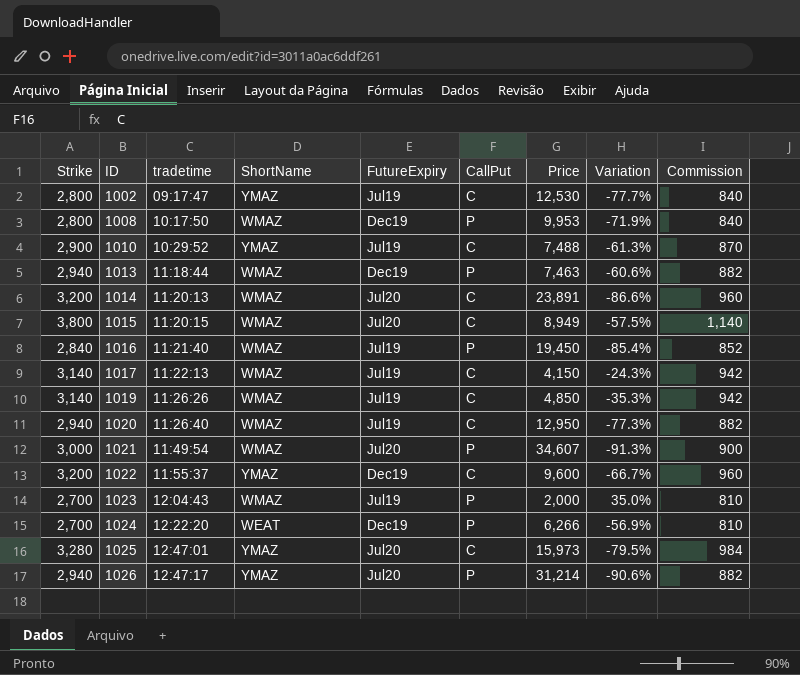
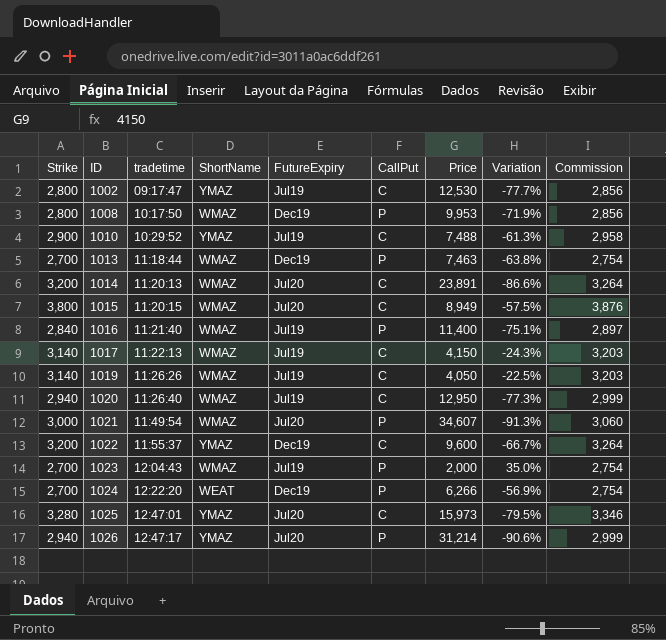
column Commission | formula: [Strike] * 0.3 -> [Strike] * 1.02
1013 | Strike: 2,940 -> 2,700
1013 | Variation: -60.6% -> -63.8%
1016 | Price: 19,450 -> 11,400
1016 | Variation: -85.4% -> -75.1%
1019 | Price: 4,850 -> 4,050
1019 | Variation: -35.3% -> -22.5%

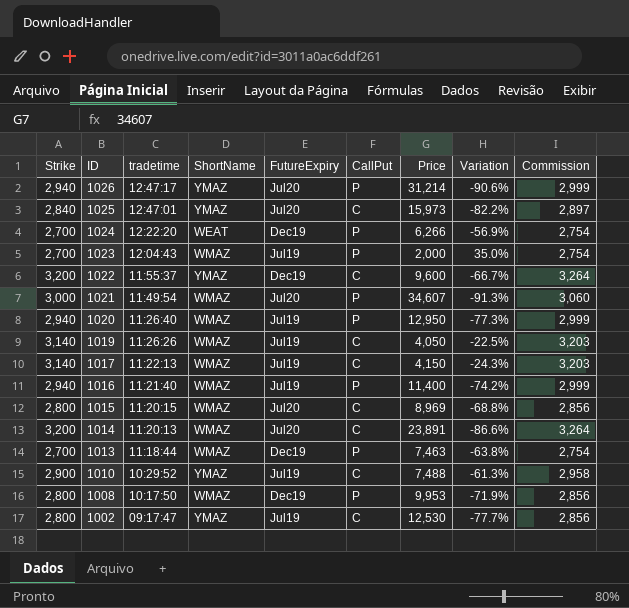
row order: ID ascending -> ID descending
1025 | Strike: 3,280 -> 2,840
1025 | Variation: -79.5% -> -82.2%
1025 | Commission: 3,346 -> 2,897
1020 | CallPut: C -> P
1016 | Strike: 2,840 -> 2,940
1016 | Variation: -75.1% -> -74.2%
1016 | Commission: 2,897 -> 2,999
1015 | Strike: 3,800 -> 2,800
1015 | Price: 8,949 -> 8,969
1015 | Variation: -57.5% -> -68.8%
1015 | Commission: 3,876 -> 2,856

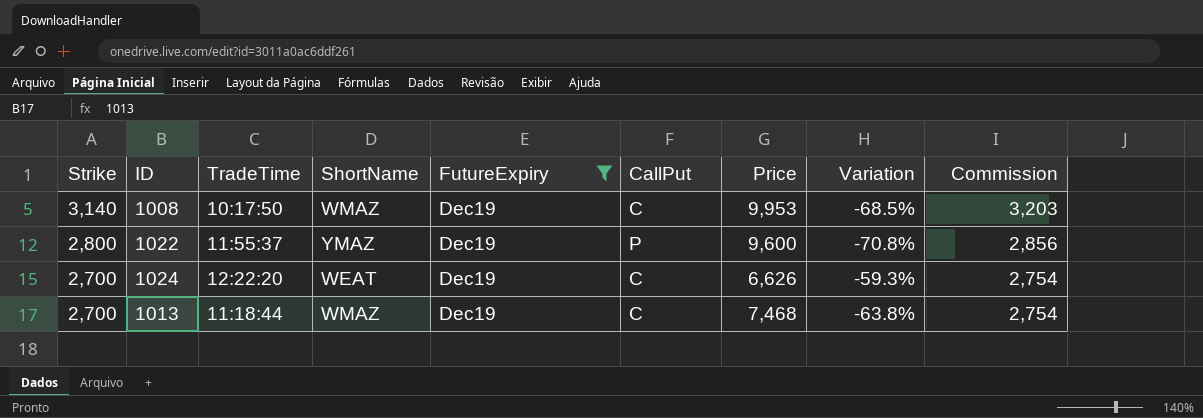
filter: none -> FutureExpiry = Dec19
row order: ID descending -> Strike descending
column name: tradetime -> TradeTime
1008 | Strike: 2,800 -> 3,140
1008 | CallPut: P -> C
1008 | Variation: -71.9% -> -68.5%
1008 | Commission: 2,856 -> 3,203
1022 | Strike: 3,200 -> 2,800
1022 | CallPut: C -> P
1022 | Variation: -66.7% -> -70.8%
1022 | Commission: 3,264 -> 2,856
1024 | CallPut: P -> C
1024 | Price: 6,266 -> 6,626
1024 | Variation: -56.9% -> -59.3%
1013 | CallPut: P -> C
1013 | Price: 7,463 -> 7,468

